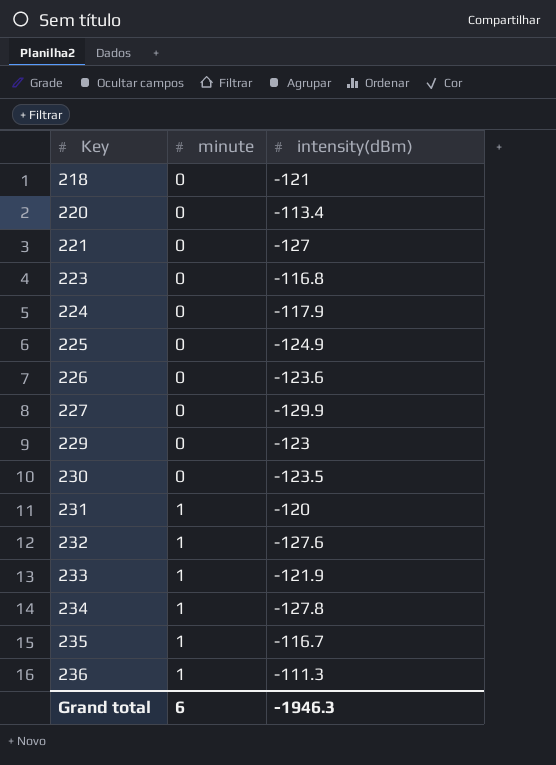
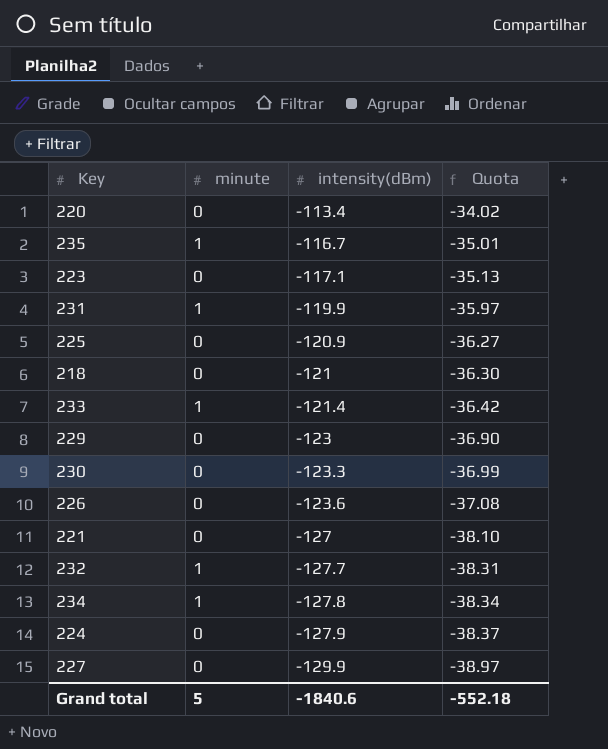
row order: Key ascending -> intensity(dBm) descending
column Quota | formula: none -> [intensity(dBm)] * 0.3
row 236: 1 | -111.3 -> none
223 | intensity(dBm): -116.8 -> -117.1
231 | intensity(dBm): -120 -> -119.9
225 | intensity(dBm): -124.9 -> -120.9
233 | intensity(dBm): -121.9 -> -121.4
230 | intensity(dBm): -123.5 -> -123.3
232 | intensity(dBm): -127.6 -> -127.7
224 | intensity(dBm): -117.9 -> -127.9
Grand total | minute: 6 -> 5
Grand total | intensity(dBm): -1946.3 -> -1840.6

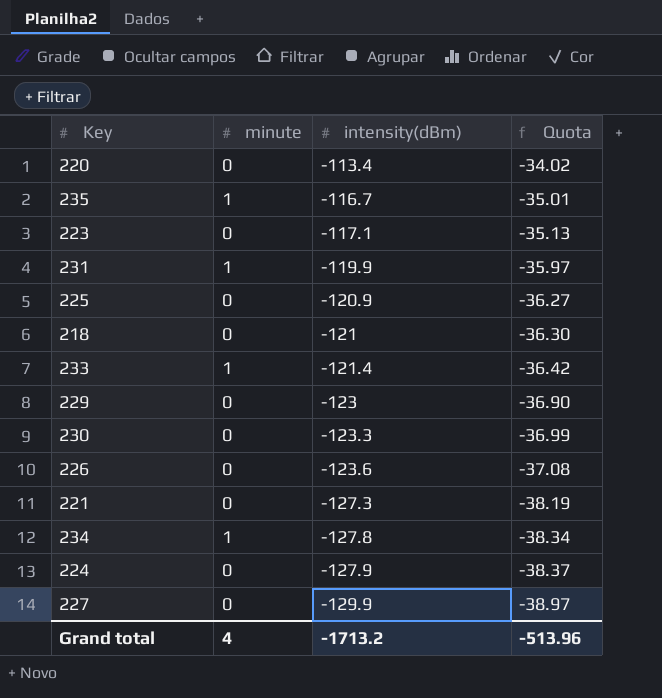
row 232: 1 | -127.7 | -38.31 -> none
221 | intensity(dBm): -127 -> -127.3
221 | Quota: -38.10 -> -38.19
Grand total | minute: 5 -> 4
Grand total | intensity(dBm): -1840.6 -> -1713.2
Grand total | Quota: -552.18 -> -513.96

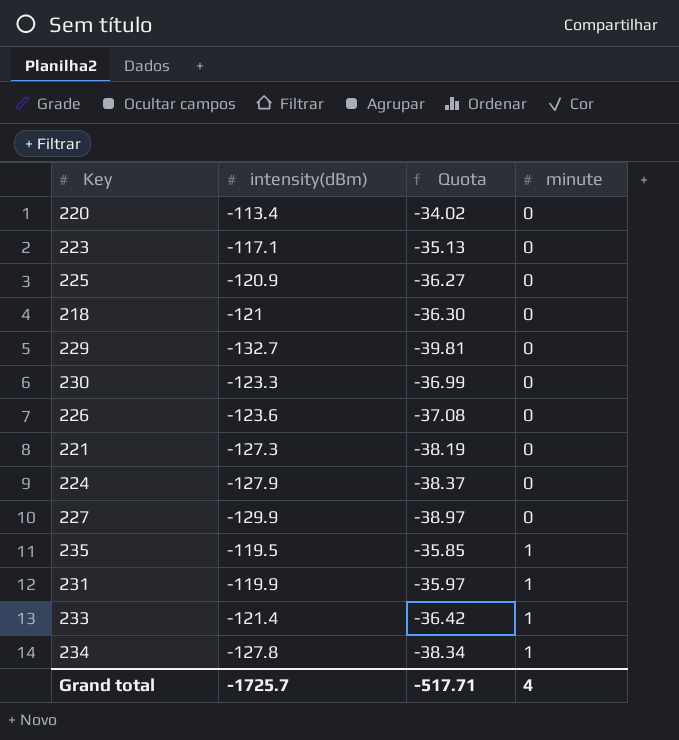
row order: intensity(dBm) descending -> minute ascending
column minute | position: 2 -> 4
229 | intensity(dBm): -123 -> -132.7
229 | Quota: -36.90 -> -39.81
235 | intensity(dBm): -116.7 -> -119.5
235 | Quota: -35.01 -> -35.85
Grand total | intensity(dBm): -1713.2 -> -1725.7
Grand total | Quota: -513.96 -> -517.71

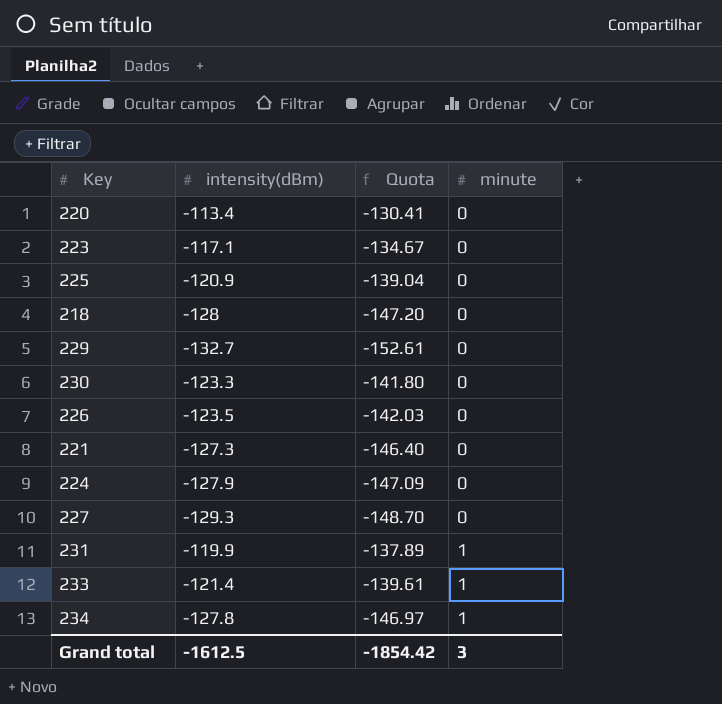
column Quota | formula: [intensity(dBm)] * 0.3 -> [intensity(dBm)] * 1.15
row 235: -119.5 | -35.85 | 1 -> none
218 | intensity(dBm): -121 -> -128
226 | intensity(dBm): -123.6 -> -123.5
227 | intensity(dBm): -129.9 -> -129.3
Grand total | intensity(dBm): -1725.7 -> -1612.5
Grand total | Quota: -517.71 -> -1854.42
Grand total | minute: 4 -> 3

